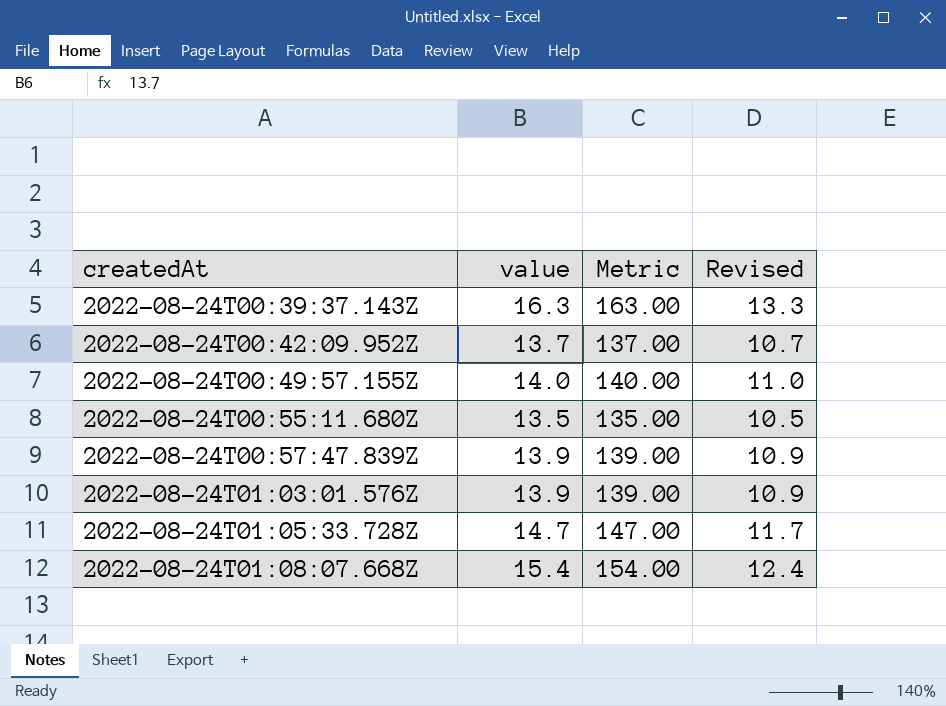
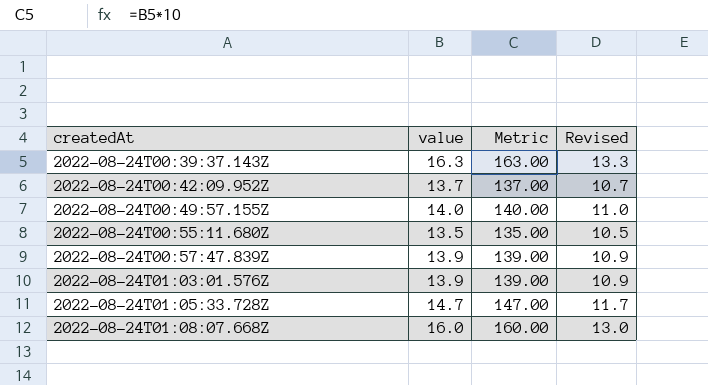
2022-08-24T01:08:07.668Z | value: 15.4 -> 16.0
2022-08-24T01:08:07.668Z | Metric: 154.00 -> 160.00
2022-08-24T01:08:07.668Z | Revised: 12.4 -> 13.0

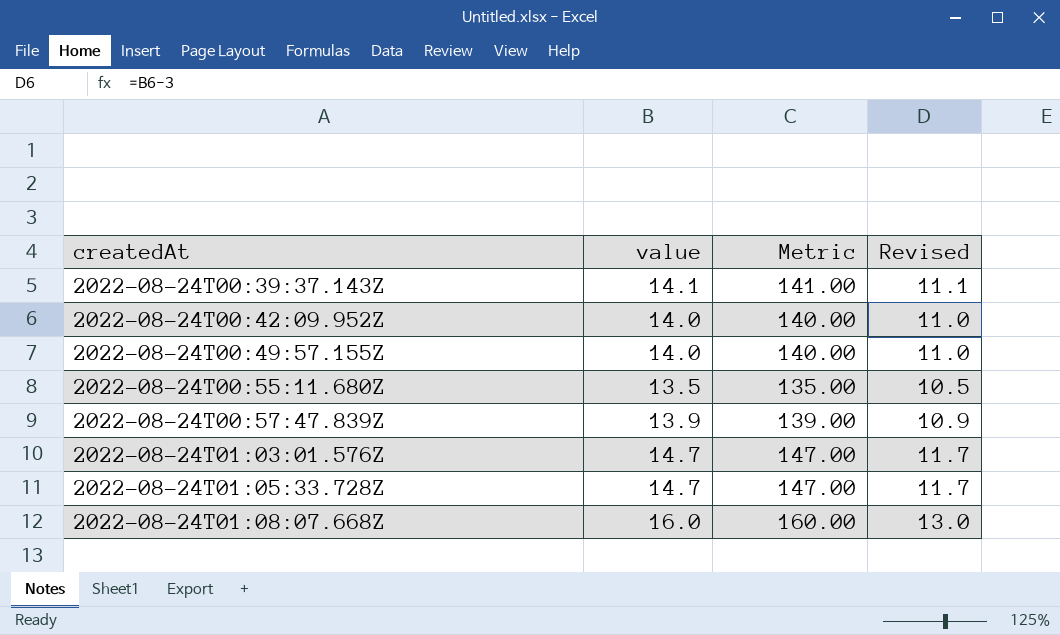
2022-08-24T00:39:37.143Z | value: 16.3 -> 14.1
2022-08-24T00:39:37.143Z | Metric: 163.00 -> 141.00
2022-08-24T00:39:37.143Z | Revised: 13.3 -> 11.1
2022-08-24T00:42:09.952Z | value: 13.7 -> 14.0
2022-08-24T00:42:09.952Z | Metric: 137.00 -> 140.00
2022-08-24T00:42:09.952Z | Revised: 10.7 -> 11.0
2022-08-24T01:03:01.576Z | value: 13.9 -> 14.7
2022-08-24T01:03:01.576Z | Metric: 139.00 -> 147.00
2022-08-24T01:03:01.576Z | Revised: 10.9 -> 11.7

